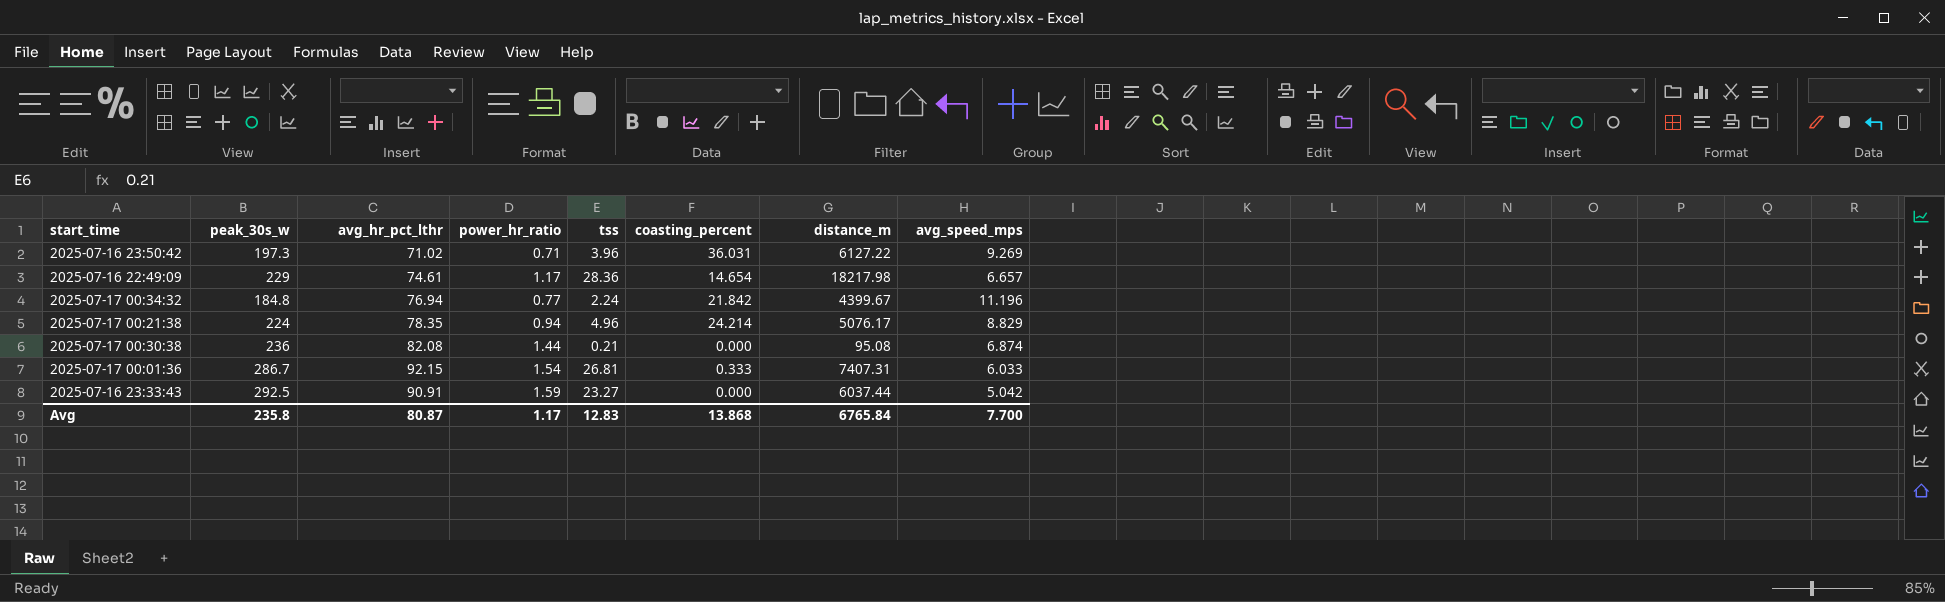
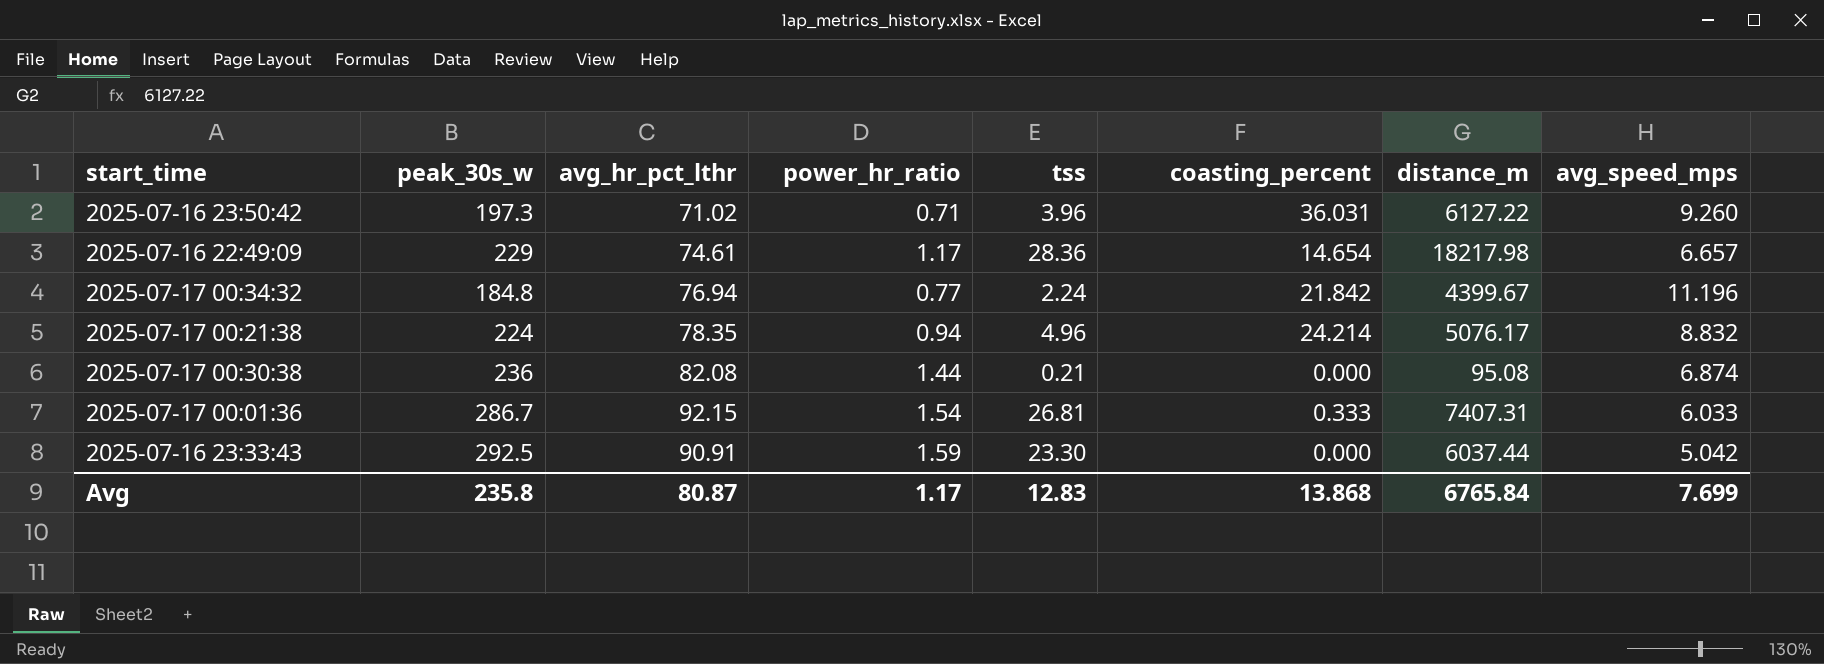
2025-07-16 23:50:42 | avg_speed_mps: 9.269 -> 9.260
2025-07-17 00:21:38 | avg_speed_mps: 8.829 -> 8.832
2025-07-16 23:33:43 | tss: 23.27 -> 23.30
Avg | avg_speed_mps: 7.700 -> 7.699

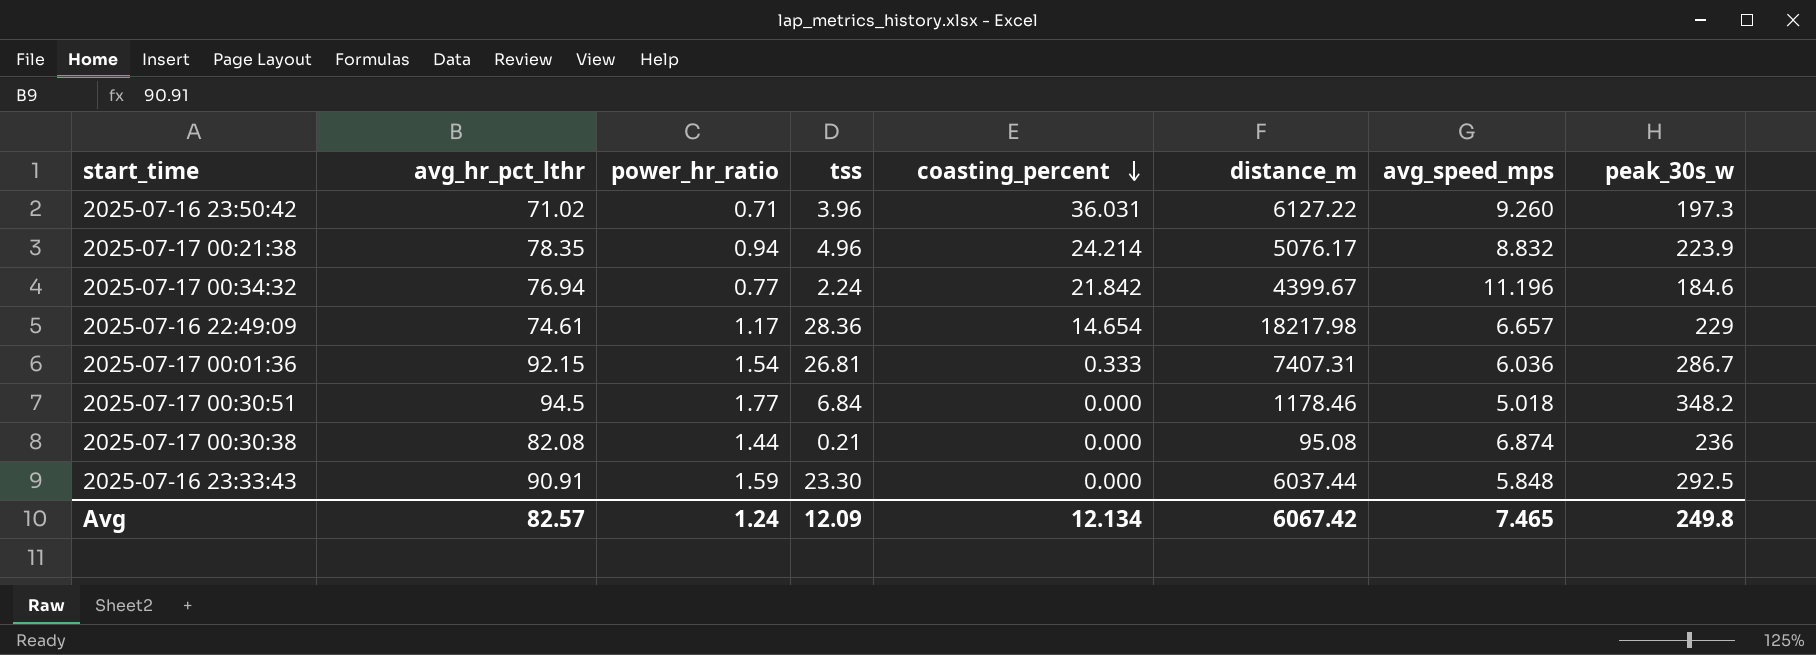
row order: none -> coasting_percent descending
column peak_30s_w | position: 2 -> 8
2025-07-17 00:21:38 | peak_30s_w: 224 -> 223.9
2025-07-17 00:34:32 | peak_30s_w: 184.8 -> 184.6
2025-07-17 00:01:36 | avg_speed_mps: 6.033 -> 6.036
row 2025-07-17 00:30:51: none -> 94.5 | 1.77 | 6.84 | 0.000 | 1178.46 | 5.018 | 348.2
2025-07-16 23:33:43 | avg_speed_mps: 5.042 -> 5.848
Avg | avg_hr_pct_lthr: 80.87 -> 82.57
Avg | power_hr_ratio: 1.17 -> 1.24
Avg | tss: 12.83 -> 12.09
Avg | coasting_percent: 13.868 -> 12.134
Avg | distance_m: 6765.84 -> 6067.42
Avg | avg_speed_mps: 7.699 -> 7.465
Avg | peak_30s_w: 235.8 -> 249.8

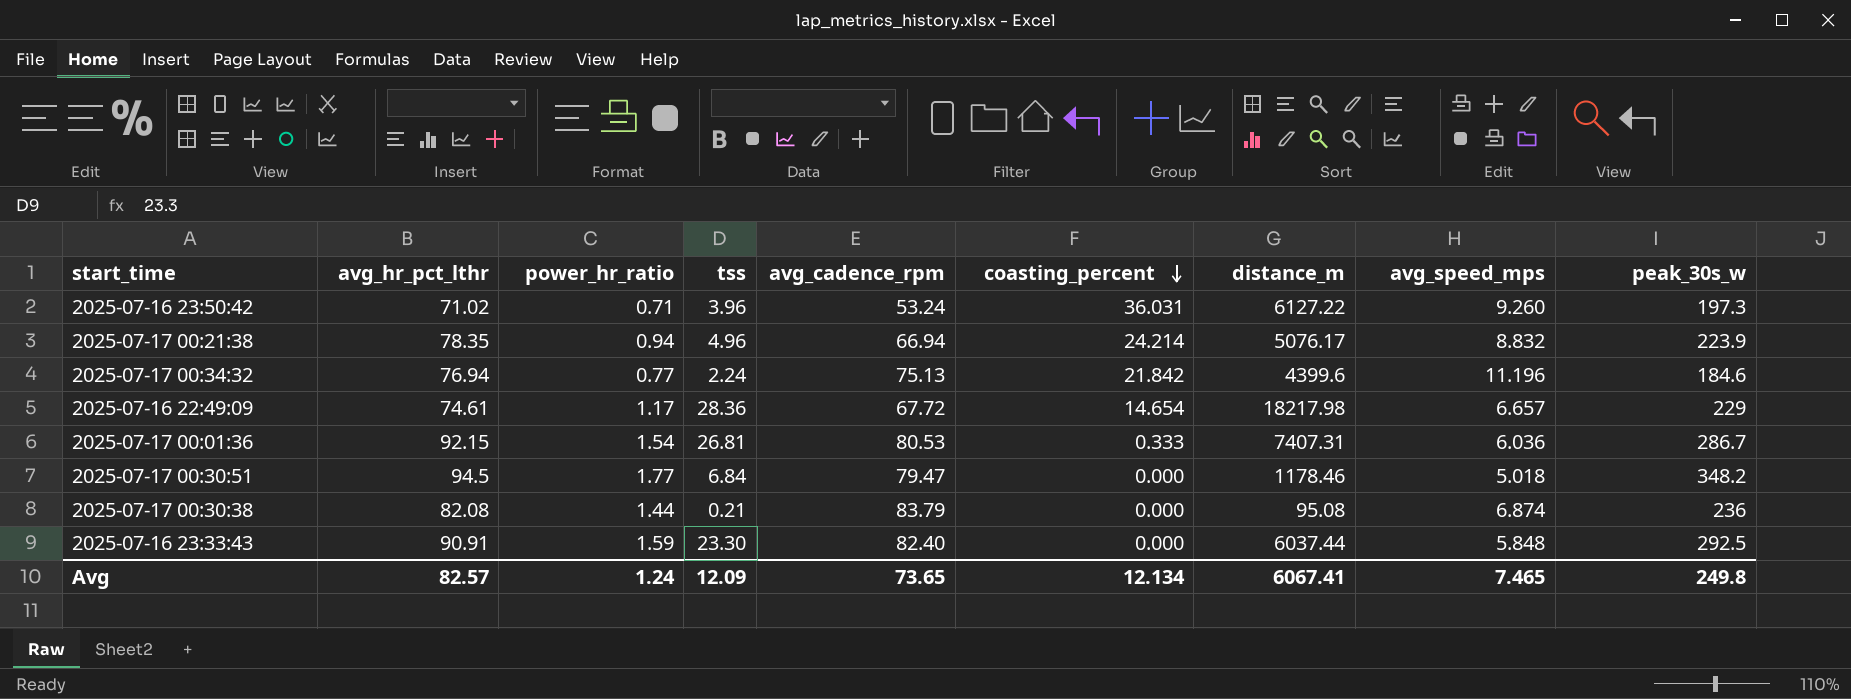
column avg_cadence_rpm | position: none -> 5
2025-07-17 00:34:32 | distance_m: 4399.67 -> 4399.6
Avg | distance_m: 6067.42 -> 6067.41

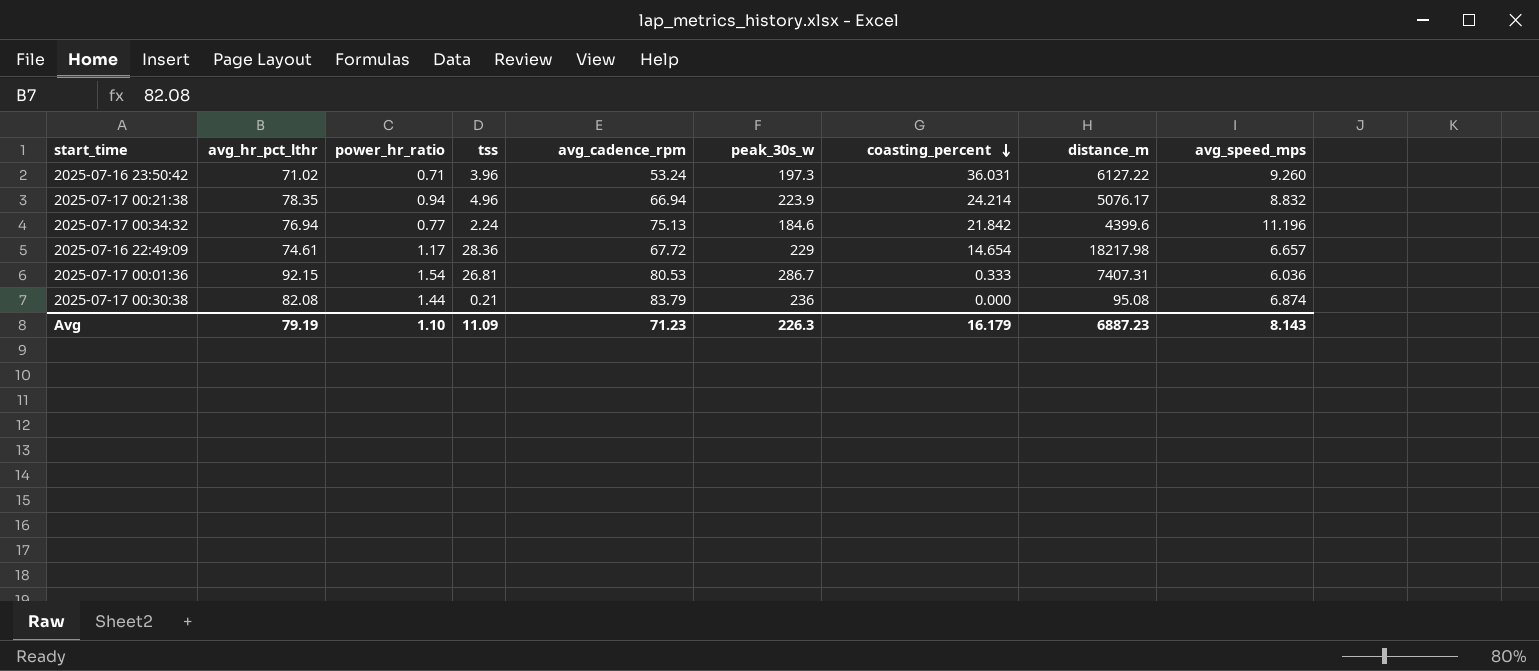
column peak_30s_w | position: 9 -> 6
row 2025-07-17 00:30:51: 94.5 | 1.77 | 6.84 | 79.47 | 0.000 | 1178.46 | 5.018 | 348.2 -> none
row 2025-07-16 23:33:43: 90.91 | 1.59 | 23.30 | 82.40 | 0.000 | 6037.44 | 5.848 | 292.5 -> none
Avg | avg_hr_pct_lthr: 82.57 -> 79.19
Avg | power_hr_ratio: 1.24 -> 1.10
Avg | tss: 12.09 -> 11.09
Avg | avg_cadence_rpm: 73.65 -> 71.23
Avg | peak_30s_w: 249.8 -> 226.3
Avg | coasting_percent: 12.134 -> 16.179
Avg | distance_m: 6067.41 -> 6887.23
Avg | avg_speed_mps: 7.465 -> 8.143

